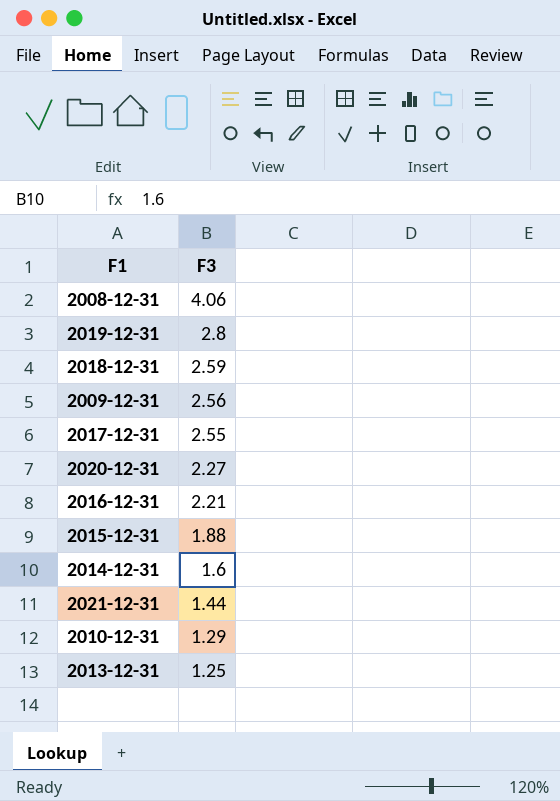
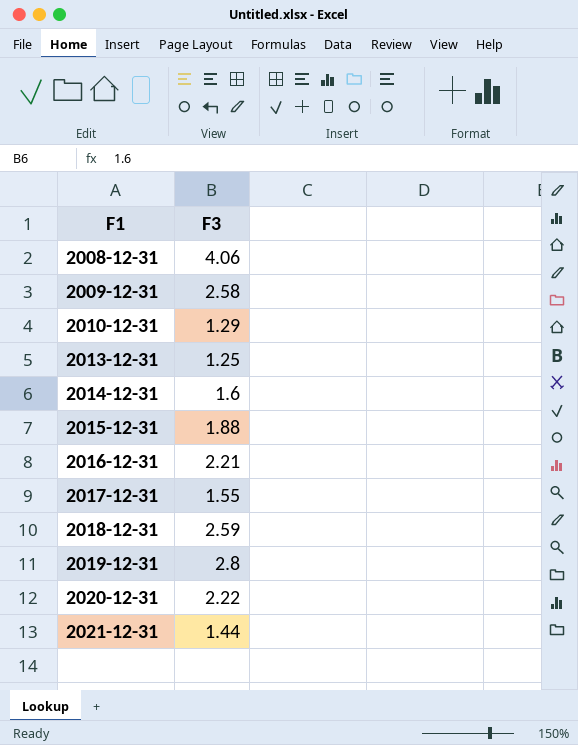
row order: F3 descending -> F1 ascending
2009-12-31 | F3: 2.56 -> 2.58
2017-12-31 | F3: 2.55 -> 1.55
2020-12-31 | F3: 2.27 -> 2.22

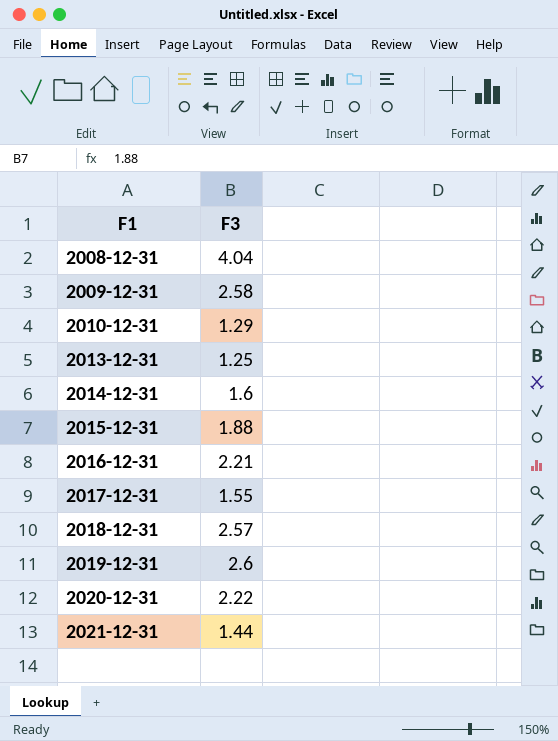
2008-12-31 | F3: 4.06 -> 4.04
2018-12-31 | F3: 2.59 -> 2.57
2019-12-31 | F3: 2.8 -> 2.6

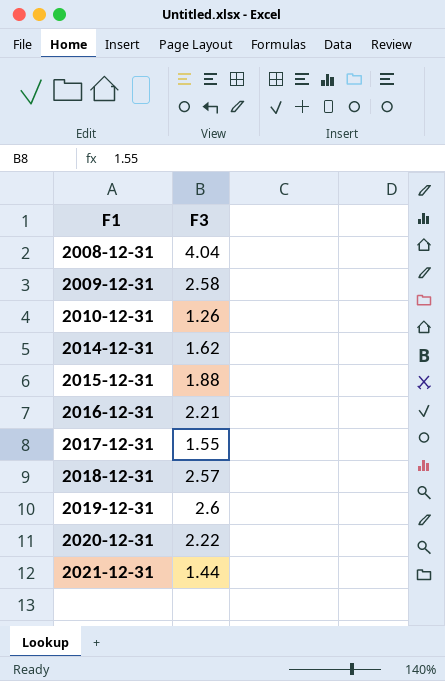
row 2013-12-31: 1.25 -> none
2010-12-31 | F3: 1.29 -> 1.26
2014-12-31 | F3: 1.6 -> 1.62

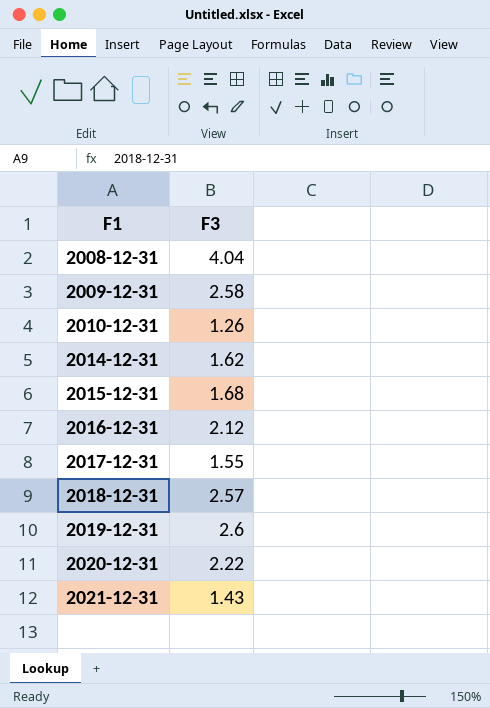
2015-12-31 | F3: 1.88 -> 1.68
2016-12-31 | F3: 2.21 -> 2.12
2021-12-31 | F3: 1.44 -> 1.43

